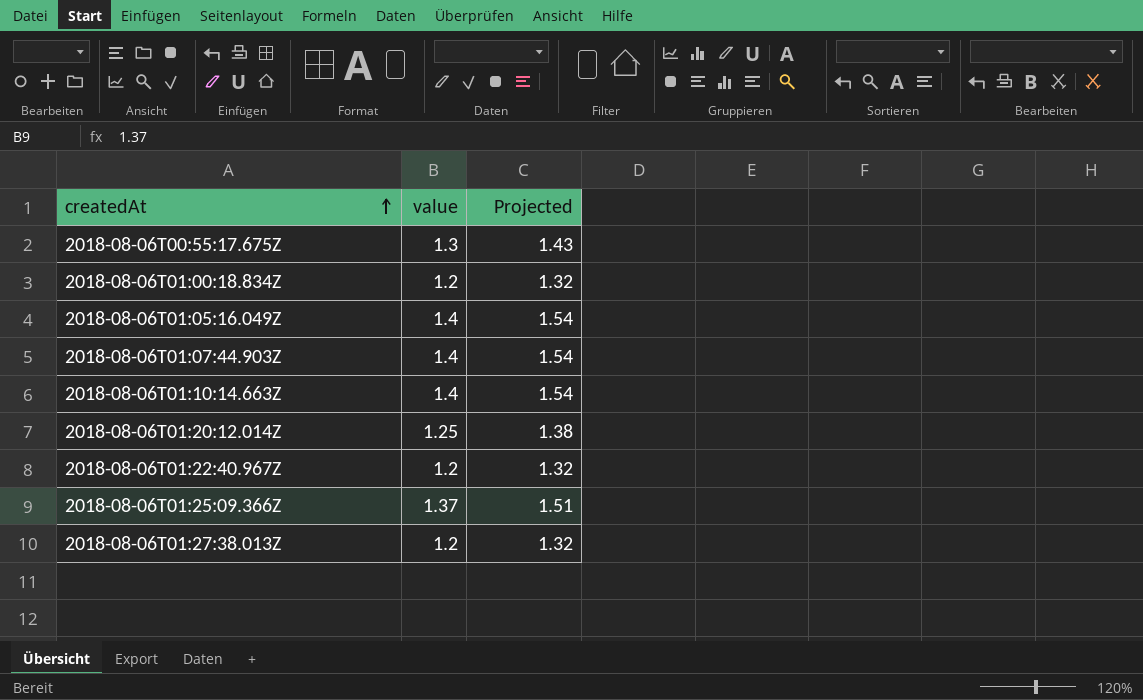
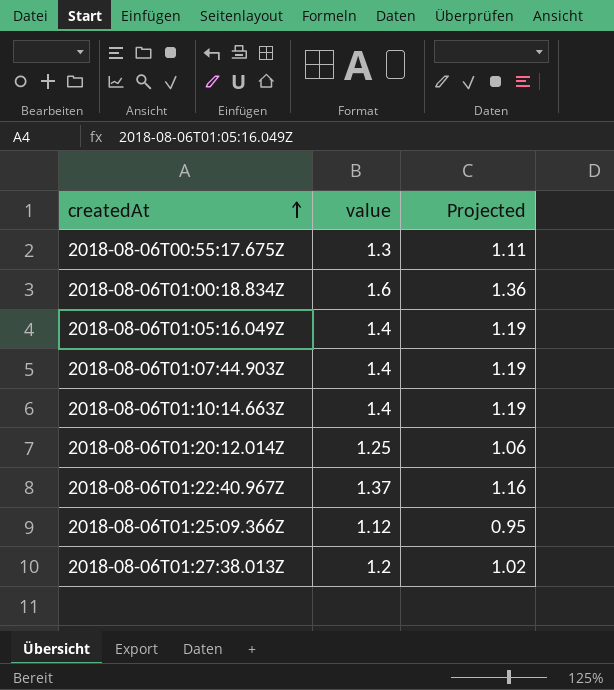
column Projected | formula: [value] * 1.1 -> [value] * 0.85
2018-08-06T01:00:18.834Z | value: 1.2 -> 1.6
2018-08-06T01:22:40.967Z | value: 1.2 -> 1.37
2018-08-06T01:25:09.366Z | value: 1.37 -> 1.12

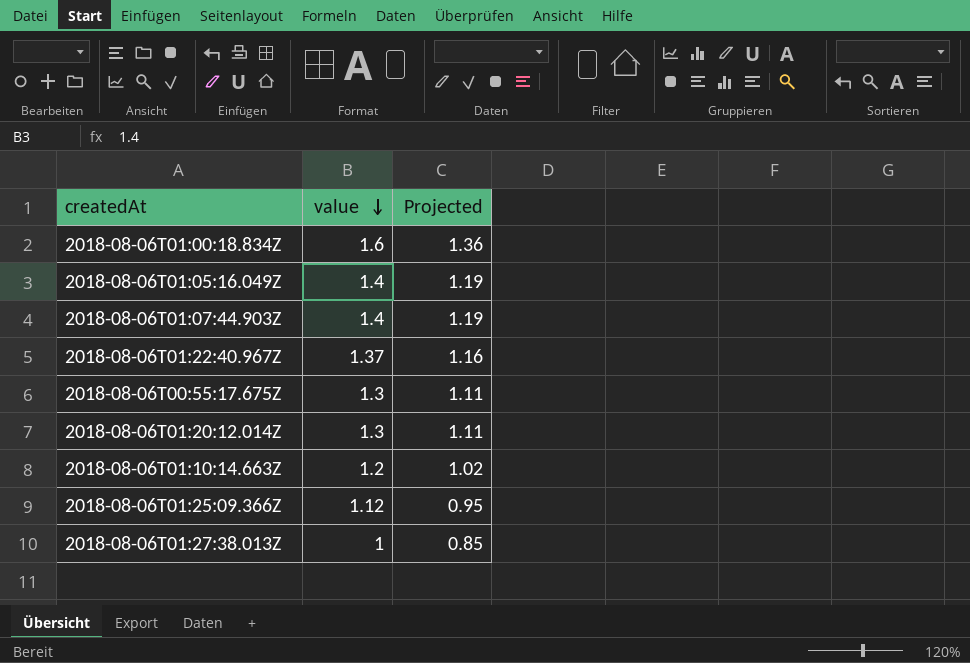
row order: createdAt ascending -> value descending
2018-08-06T01:20:12.014Z | value: 1.25 -> 1.3
2018-08-06T01:20:12.014Z | Projected: 1.06 -> 1.11
2018-08-06T01:10:14.663Z | value: 1.4 -> 1.2
2018-08-06T01:10:14.663Z | Projected: 1.19 -> 1.02
2018-08-06T01:27:38.013Z | value: 1.2 -> 1
2018-08-06T01:27:38.013Z | Projected: 1.02 -> 0.85

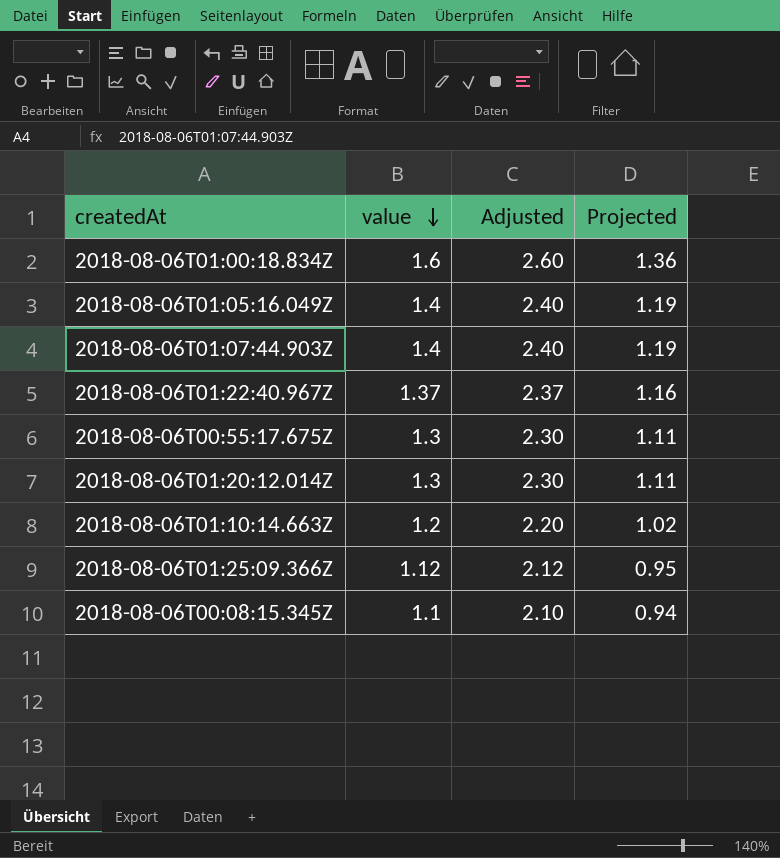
column Adjusted | formula: none -> [value] + 1
row 2018-08-06T01:27:38.013Z: 1 | 0.85 -> none
row 2018-08-06T00:08:15.345Z: none -> 1.1 | 2.10 | 0.94

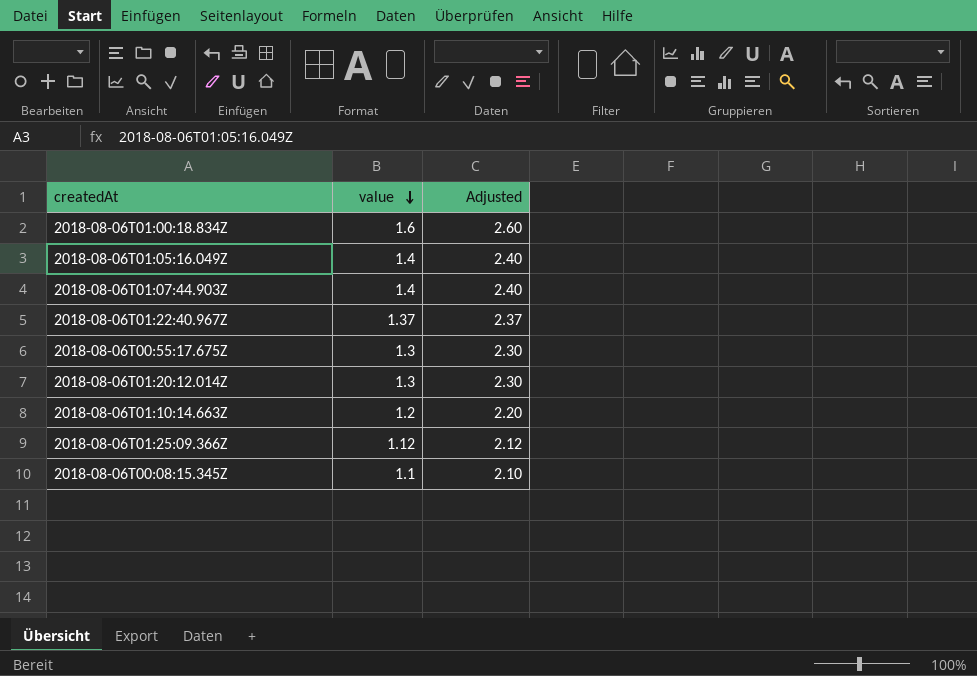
column Projected | formula: [value] * 0.85 -> none

